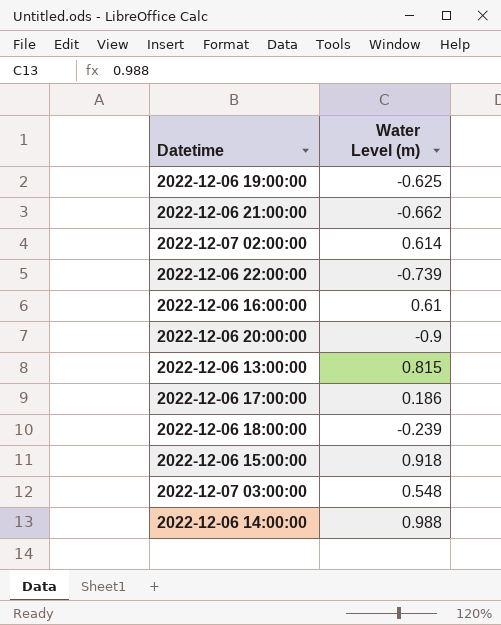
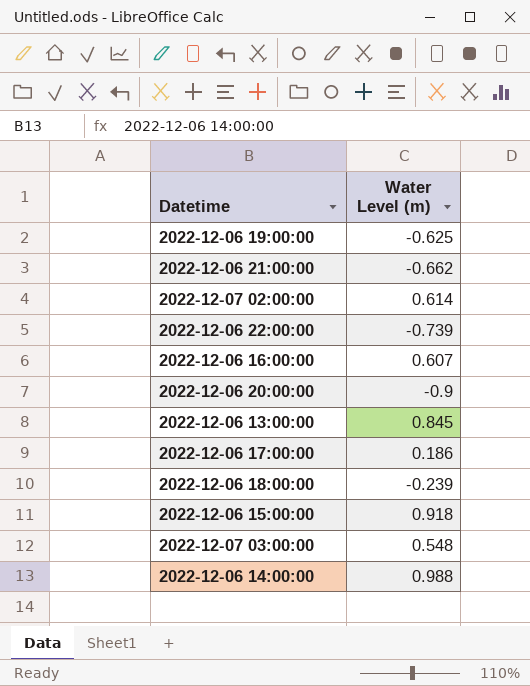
2022-12-06 16:00:00 | Water Level (m): 0.61 -> 0.607
2022-12-06 13:00:00 | Water Level (m): 0.815 -> 0.845

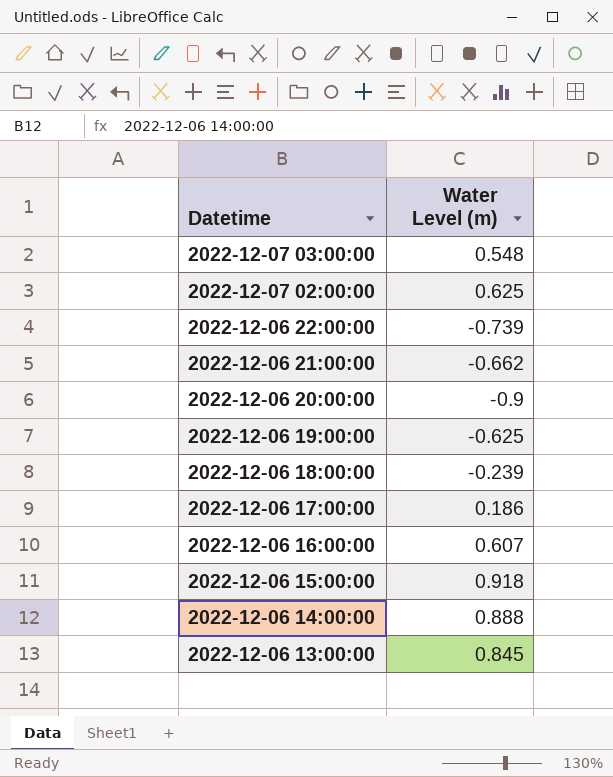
row order: none -> Datetime descending
2022-12-07 02:00:00 | Water Level (m): 0.614 -> 0.625
2022-12-06 14:00:00 | Water Level (m): 0.988 -> 0.888

